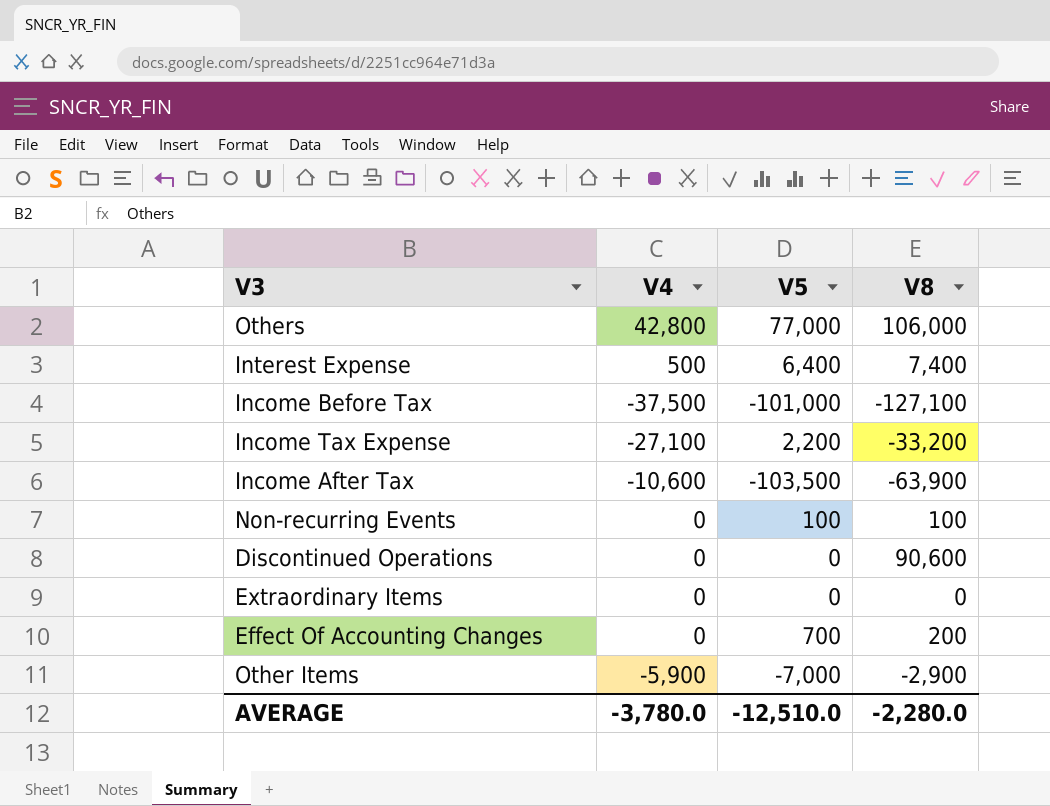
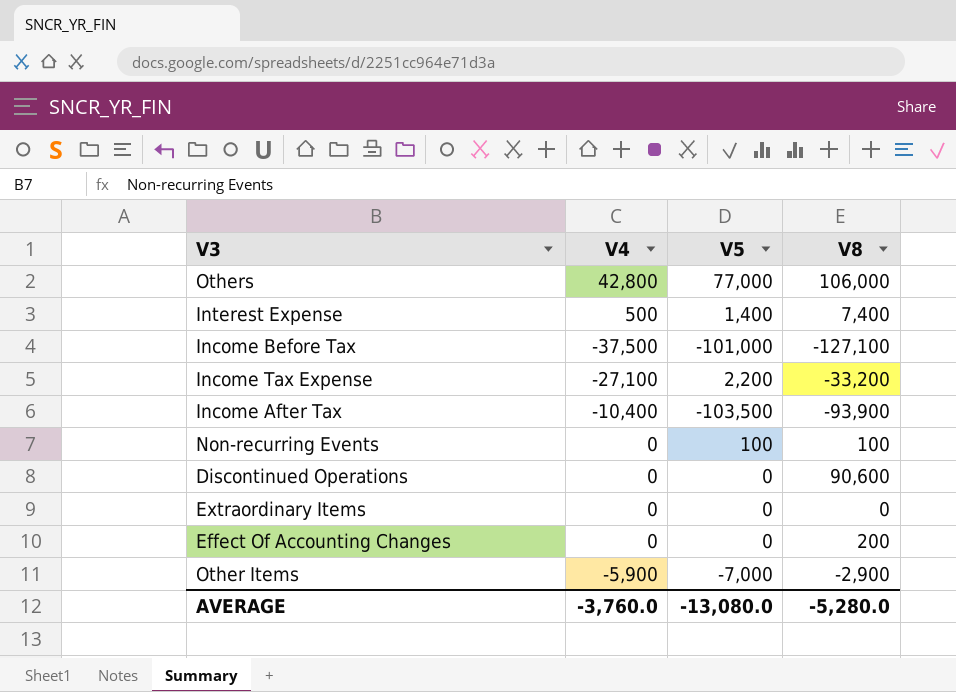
Interest Expense | V5: 6,400 -> 1,400
Income After Tax | V4: -10,600 -> -10,400
Income After Tax | V8: -63,900 -> -93,900
Effect Of Accounting Changes | V5: 700 -> 0
AVERAGE | V4: -3,780.0 -> -3,760.0
AVERAGE | V5: -12,510.0 -> -13,080.0
AVERAGE | V8: -2,280.0 -> -5,280.0

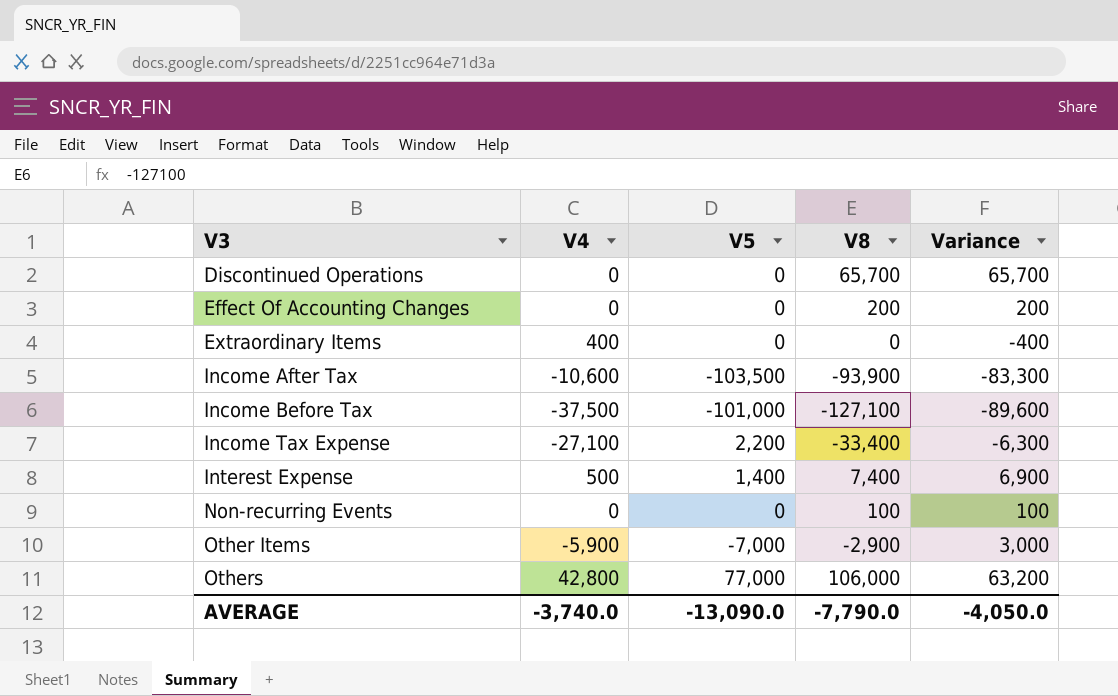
row order: none -> V3 ascending
column Variance | formula: none -> [V8] - [V4]
Discontinued Operations | V8: 90,600 -> 65,700
Extraordinary Items | V4: 0 -> 400
Income After Tax | V4: -10,400 -> -10,600
Income Tax Expense | V8: -33,200 -> -33,400
Non-recurring Events | V5: 100 -> 0
AVERAGE | V4: -3,760.0 -> -3,740.0
AVERAGE | V5: -13,080.0 -> -13,090.0
AVERAGE | V8: -5,280.0 -> -7,790.0

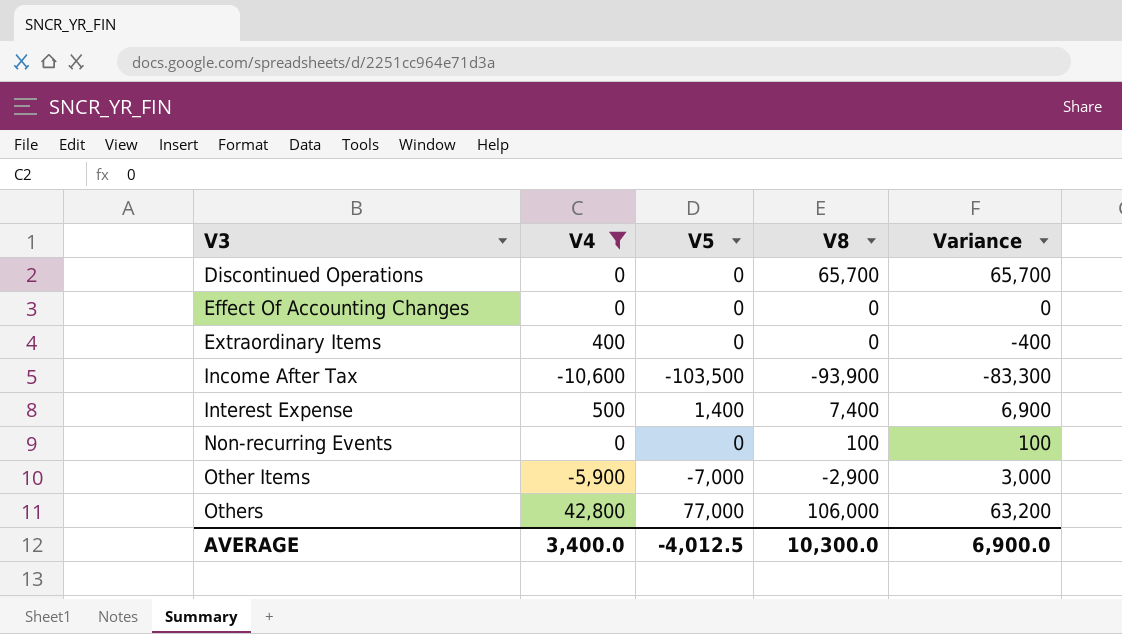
filter: none -> V4 >= -10,600
Effect Of Accounting Changes | V8: 200 -> 0
Effect Of Accounting Changes | Variance: 200 -> 0
AVERAGE | V4: -3,740.0 -> 3,400.0
AVERAGE | V5: -13,090.0 -> -4,012.5
AVERAGE | V8: -7,790.0 -> 10,300.0
AVERAGE | Variance: -4,050.0 -> 6,900.0

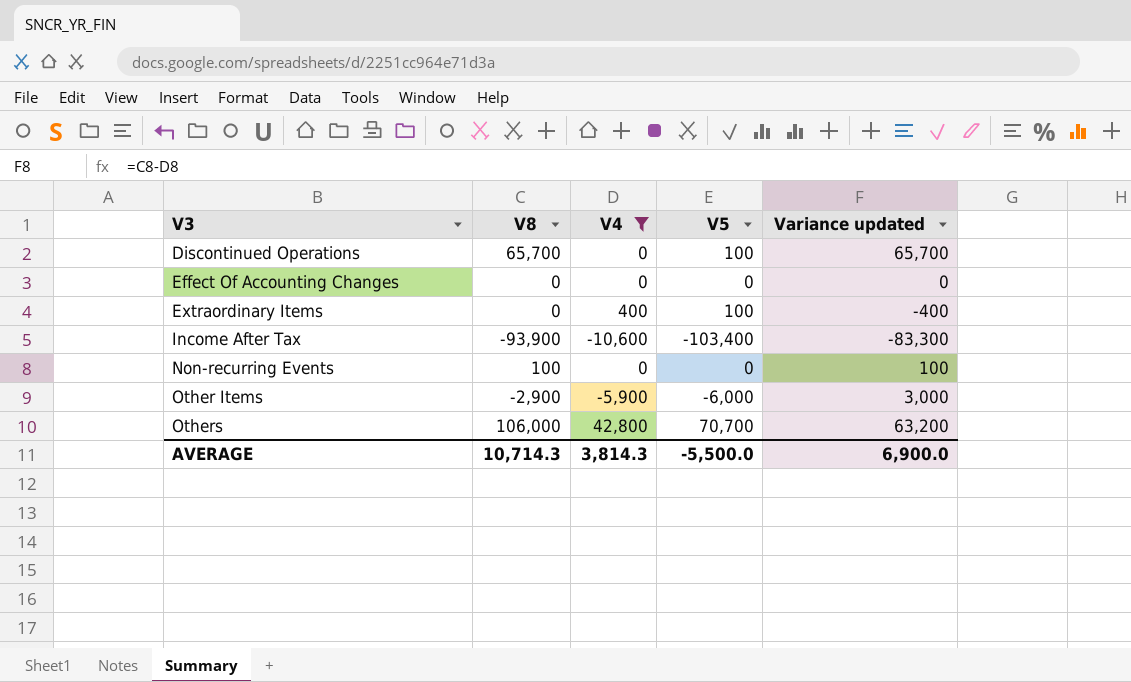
column V8 | position: 4 -> 2
column name: Variance -> Variance updated
row Interest Expense: 500 | 1,400 | 7,400 | 6,900 -> none
Discontinued Operations | V5: 0 -> 100
Extraordinary Items | V5: 0 -> 100
Income After Tax | V5: -103,500 -> -103,400
Other Items | V5: -7,000 -> -6,000
Others | V5: 77,000 -> 70,700
AVERAGE | V8: 10,300.0 -> 10,714.3
AVERAGE | V4: 3,400.0 -> 3,814.3
AVERAGE | V5: -4,012.5 -> -5,500.0

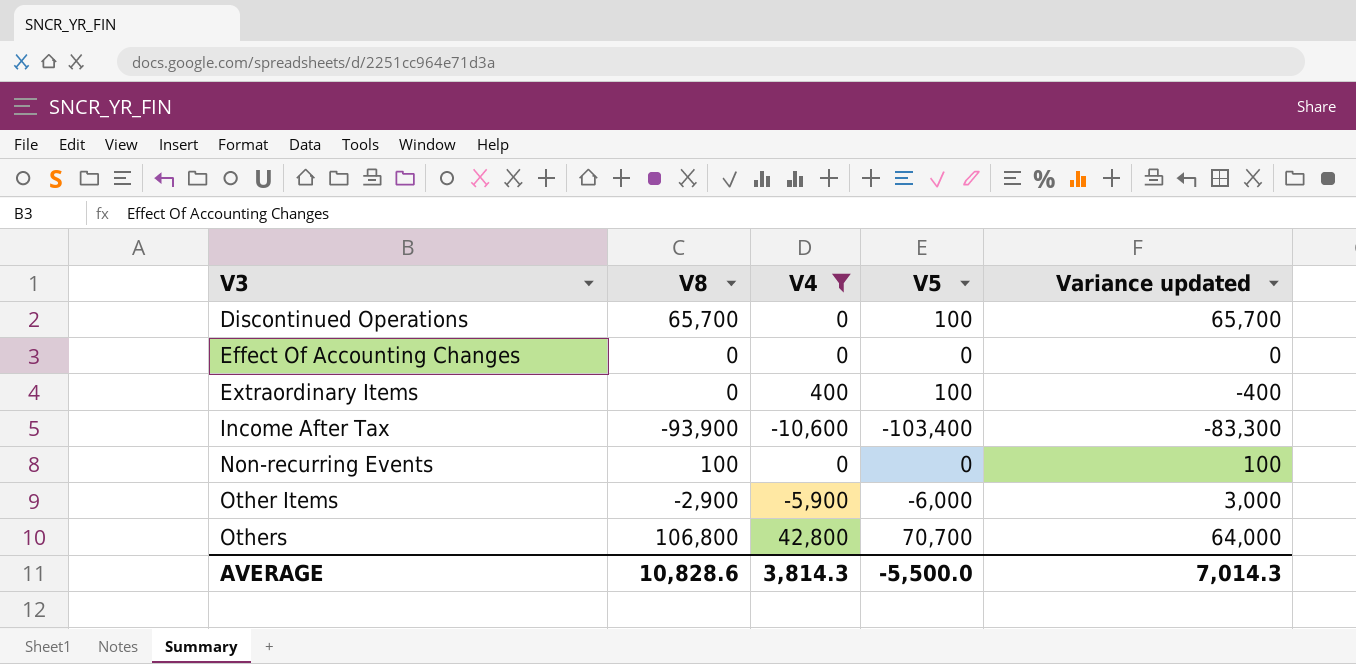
Others | V8: 106,000 -> 106,800
Others | Variance updated: 63,200 -> 64,000
AVERAGE | V8: 10,714.3 -> 10,828.6
AVERAGE | Variance updated: 6,900.0 -> 7,014.3

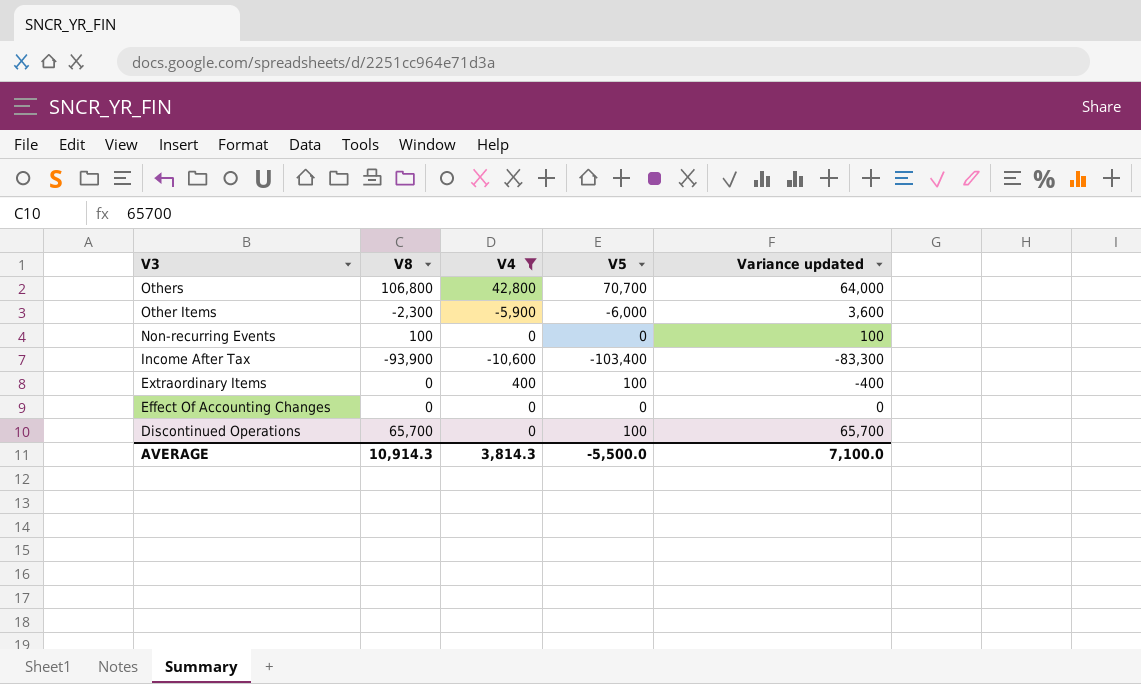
row order: V3 ascending -> V3 descending
Other Items | V8: -2,900 -> -2,300
Other Items | Variance updated: 3,000 -> 3,600
AVERAGE | V8: 10,828.6 -> 10,914.3
AVERAGE | Variance updated: 7,014.3 -> 7,100.0

